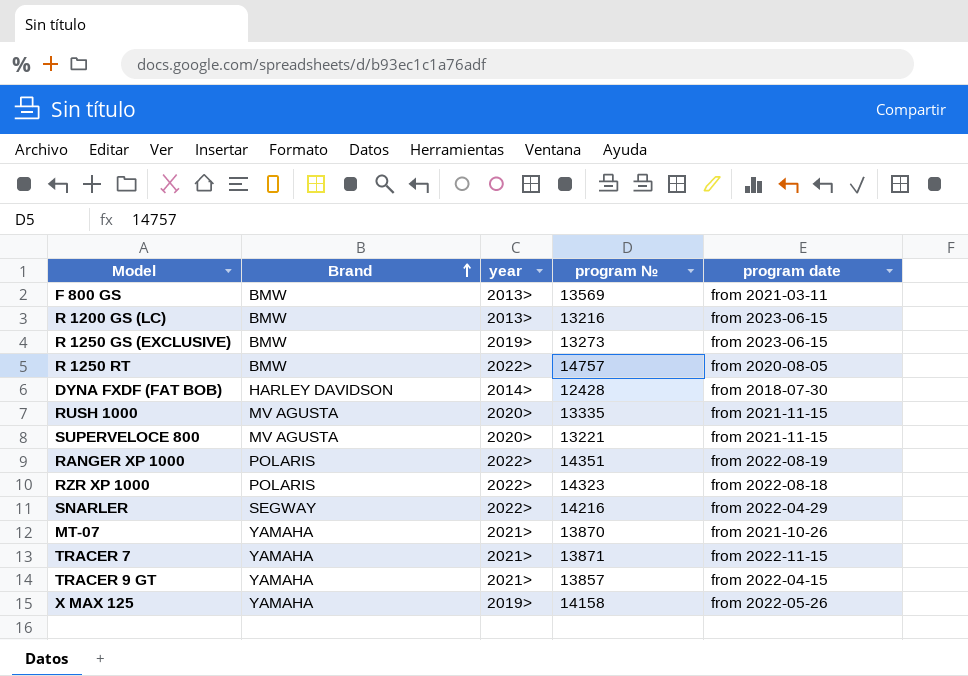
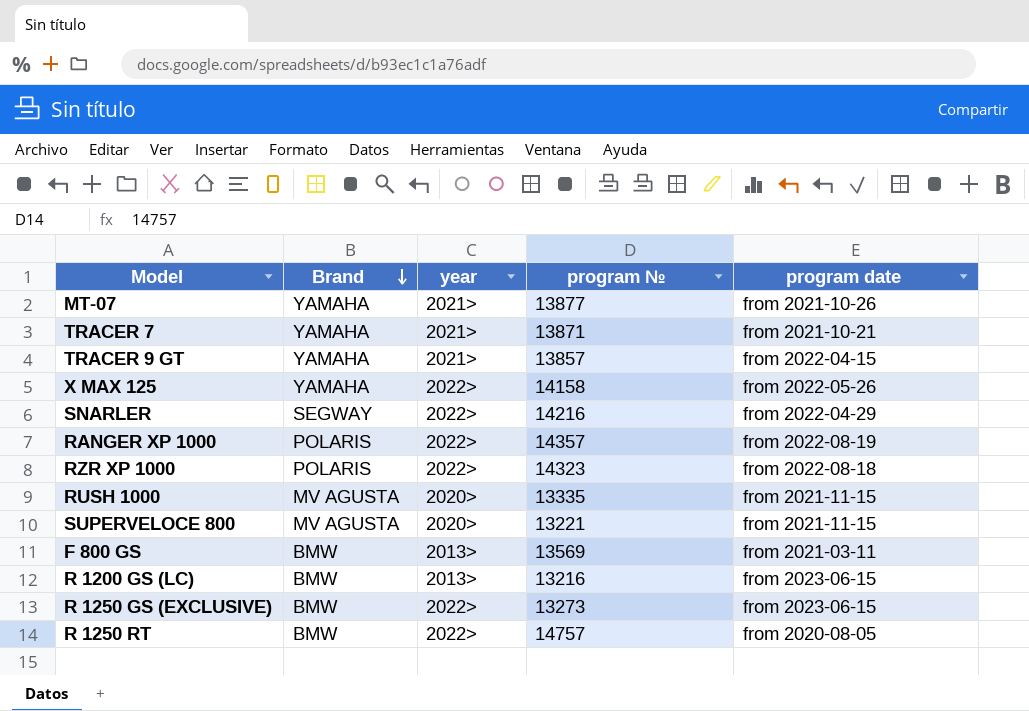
row order: Brand ascending -> Brand descending
row DYNA FXDF (FAT BOB): HARLEY DAVIDSON | 2014> | 12428 | from 2018-07-30 -> none
MT-07 | program №: 13870 -> 13877
TRACER 7 | program date: from 2022-11-15 -> from 2021-10-21
X MAX 125 | year: 2019> -> 2022>
RANGER XP 1000 | program №: 14351 -> 14357
R 1250 GS (EXCLUSIVE) | year: 2019> -> 2022>

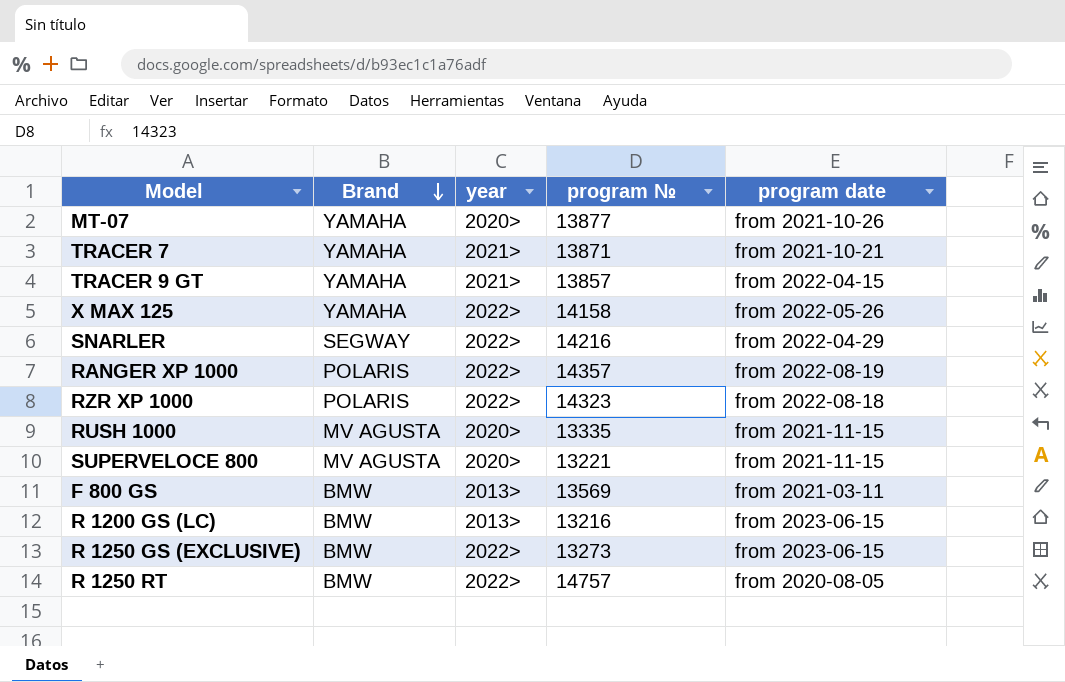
MT-07 | year: 2021> -> 2020>

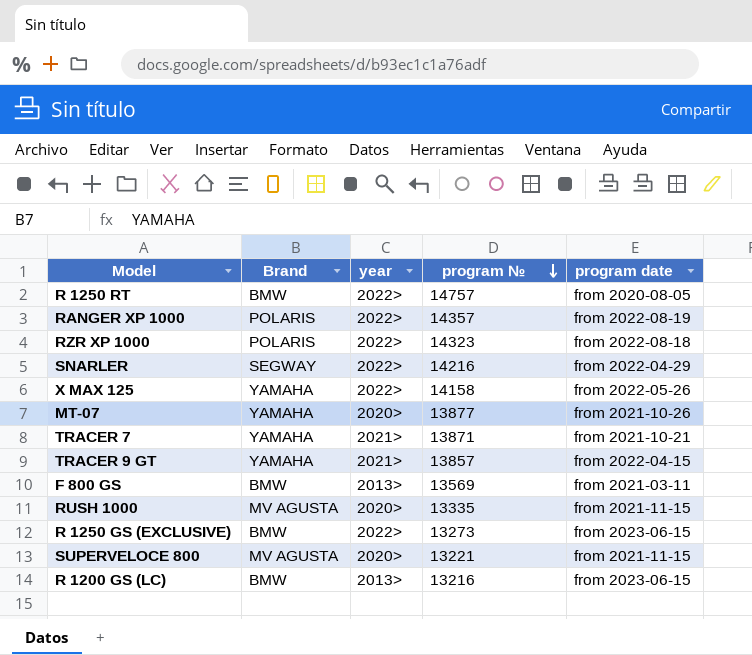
row order: Brand descending -> program № descending

